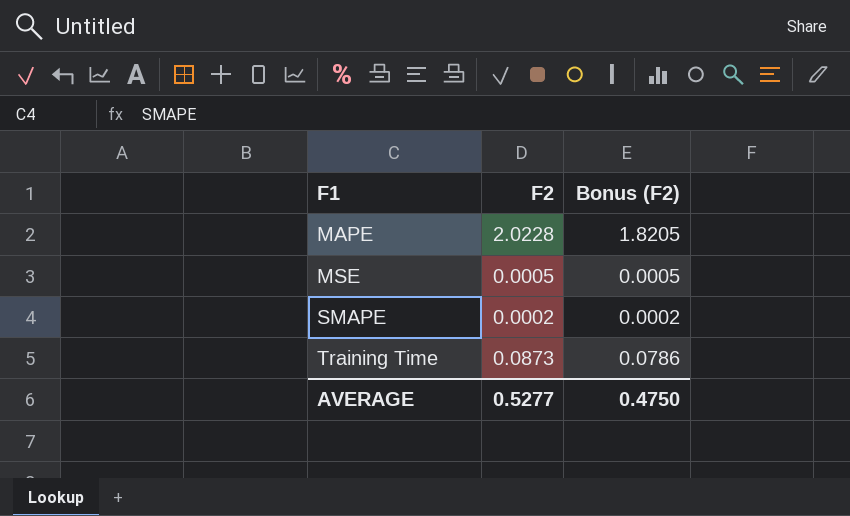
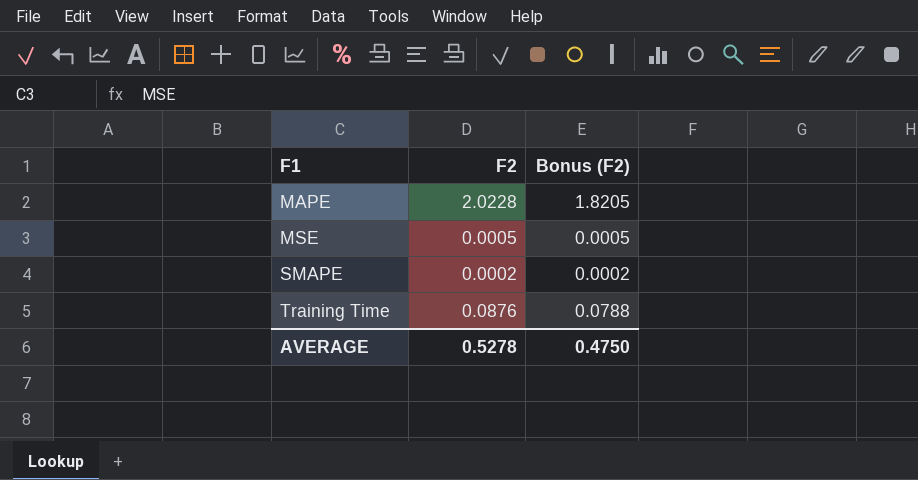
Training Time | F2: 0.0873 -> 0.0876
Training Time | Bonus (F2): 0.0786 -> 0.0788
AVERAGE | F2: 0.5277 -> 0.5278

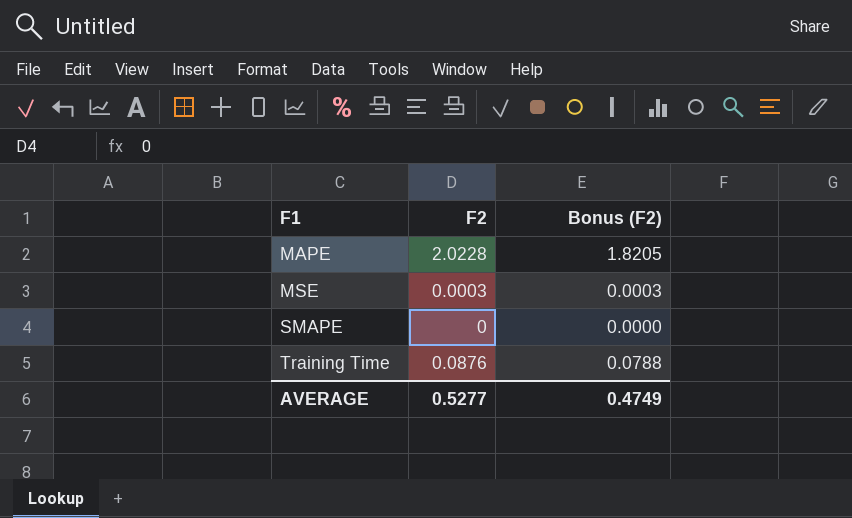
MSE | F2: 0.0005 -> 0.0003
MSE | Bonus (F2): 0.0005 -> 0.0003
SMAPE | F2: 0.0002 -> 0
SMAPE | Bonus (F2): 0.0002 -> 0.0000
AVERAGE | F2: 0.5278 -> 0.5277
AVERAGE | Bonus (F2): 0.4750 -> 0.4749

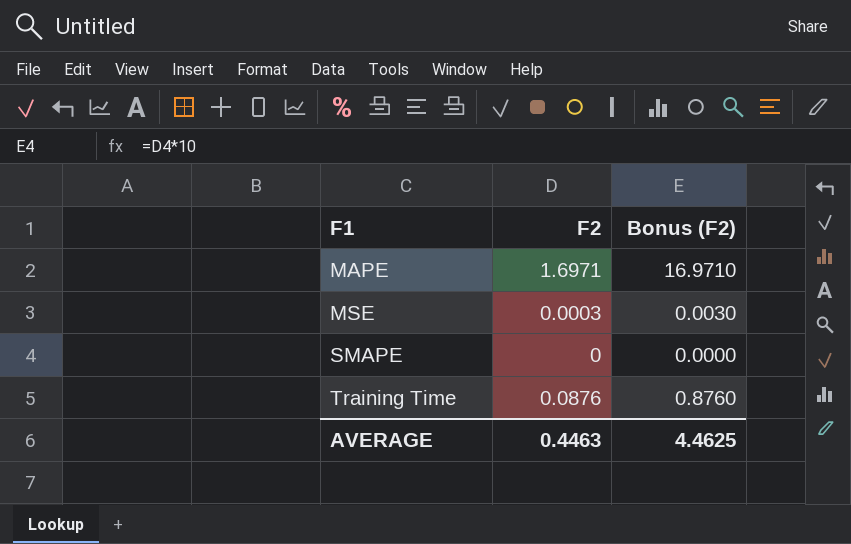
column Bonus (F2) | formula: [F2] * 0.9 -> [F2] * 10
MAPE | F2: 2.0228 -> 1.6971
AVERAGE | F2: 0.5277 -> 0.4463
AVERAGE | Bonus (F2): 0.4749 -> 4.4625

